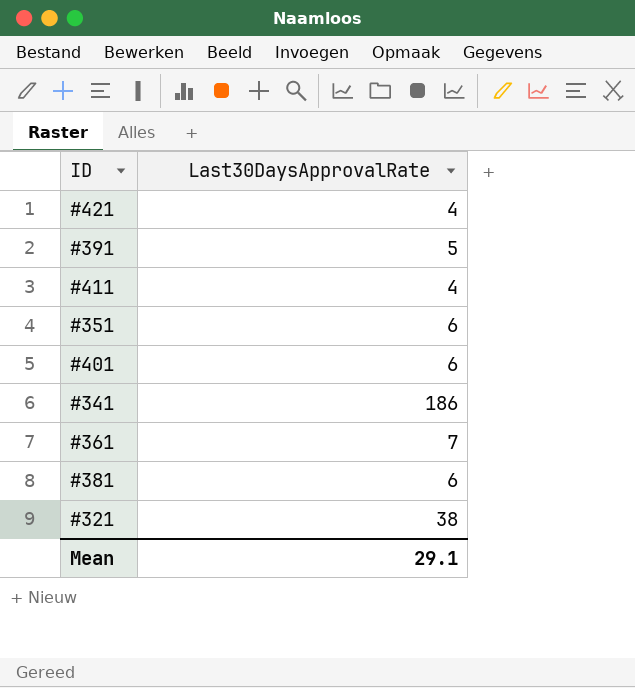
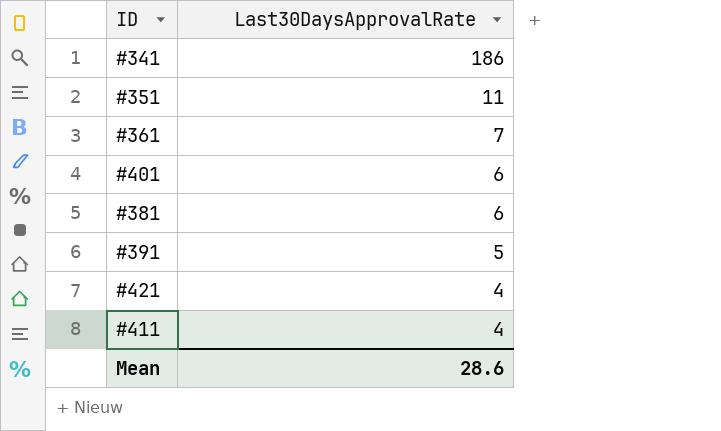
row order: none -> Last30DaysApprovalRate descending
row #321: 38 -> none
#351 | Last30DaysApprovalRate: 6 -> 11
Mean | Last30DaysApprovalRate: 29.1 -> 28.6

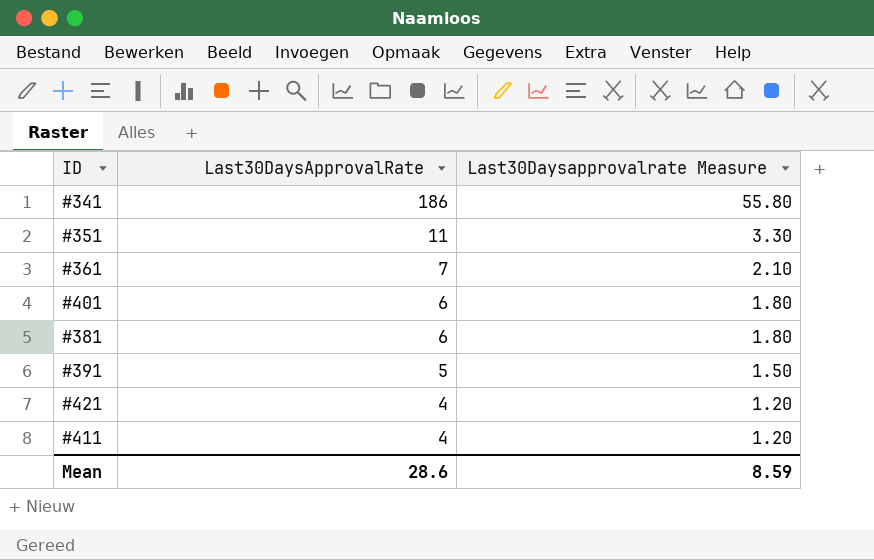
column Last30Daysapprovalrate Measure | formula: none -> [Last30DaysApprovalRate] * 0.3

